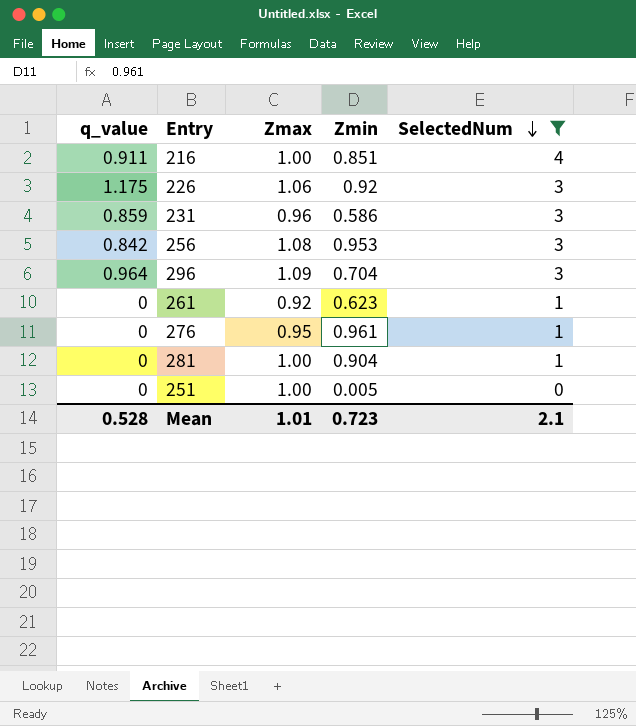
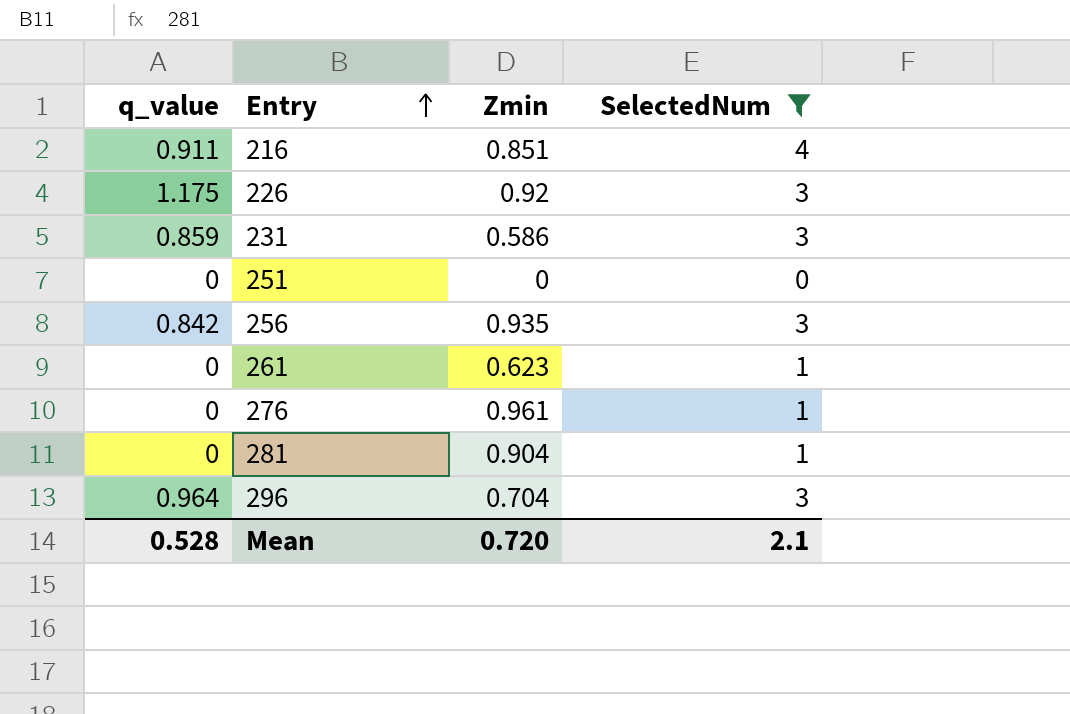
row order: SelectedNum descending -> Entry ascending
column Zmax | position: 3 -> none
251 | Zmin: 0.005 -> 0
256 | Zmin: 0.953 -> 0.935
Mean | Zmin: 0.723 -> 0.720

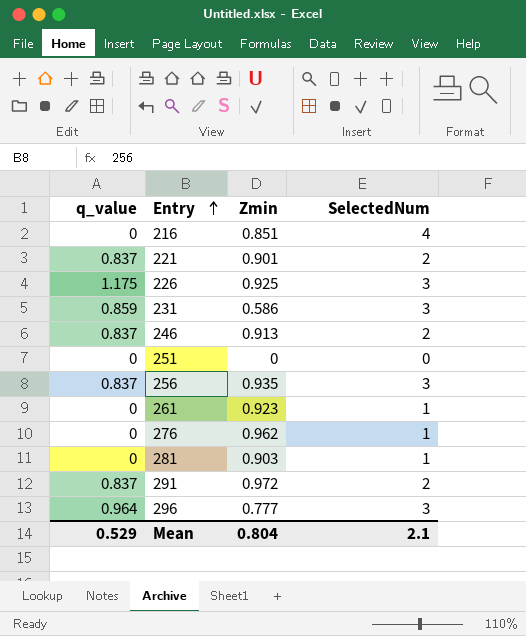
filter: SelectedNum != 2 -> none
216 | q_value: 0.911 -> 0
226 | Zmin: 0.92 -> 0.925
256 | q_value: 0.842 -> 0.837
261 | Zmin: 0.623 -> 0.923
276 | Zmin: 0.961 -> 0.962
281 | Zmin: 0.904 -> 0.903
296 | Zmin: 0.704 -> 0.777
Mean | q_value: 0.528 -> 0.529
Mean | Zmin: 0.720 -> 0.804

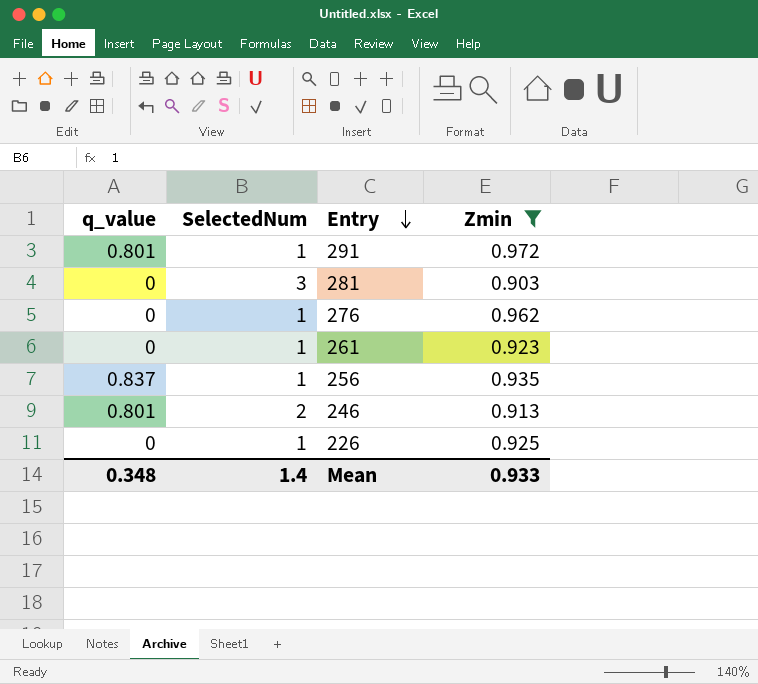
filter: none -> Zmin >= 0.903
row order: Entry ascending -> Entry descending
column SelectedNum | position: 4 -> 2
291 | q_value: 0.837 -> 0.801
291 | SelectedNum: 2 -> 1
281 | SelectedNum: 1 -> 3
256 | SelectedNum: 3 -> 1
246 | q_value: 0.837 -> 0.801
226 | q_value: 1.175 -> 0
226 | SelectedNum: 3 -> 1
Mean | q_value: 0.529 -> 0.348
Mean | SelectedNum: 2.1 -> 1.4
Mean | Zmin: 0.804 -> 0.933

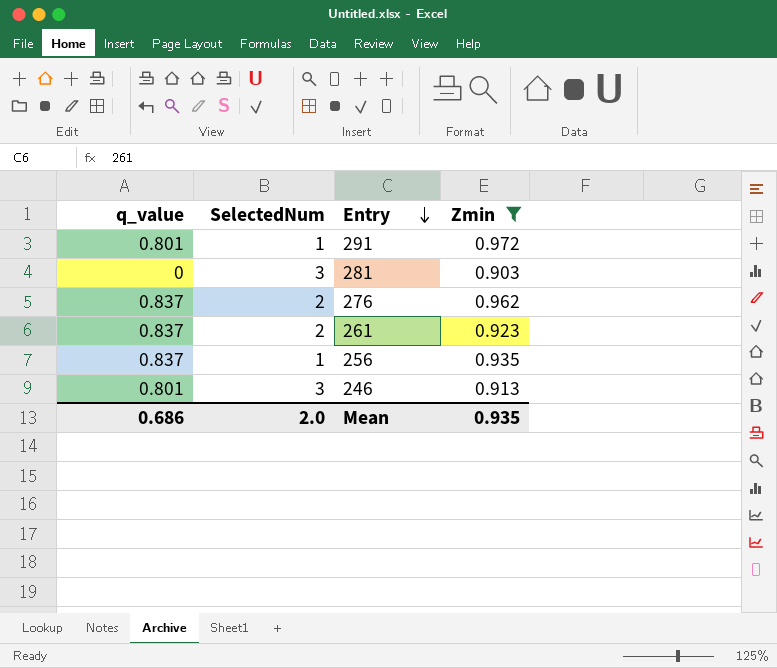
row 226: 0 | 1 | 0.925 -> none
276 | q_value: 0 -> 0.837
276 | SelectedNum: 1 -> 2
261 | q_value: 0 -> 0.837
261 | SelectedNum: 1 -> 2
246 | SelectedNum: 2 -> 3
Mean | q_value: 0.348 -> 0.686
Mean | SelectedNum: 1.4 -> 2.0
Mean | Zmin: 0.933 -> 0.935

